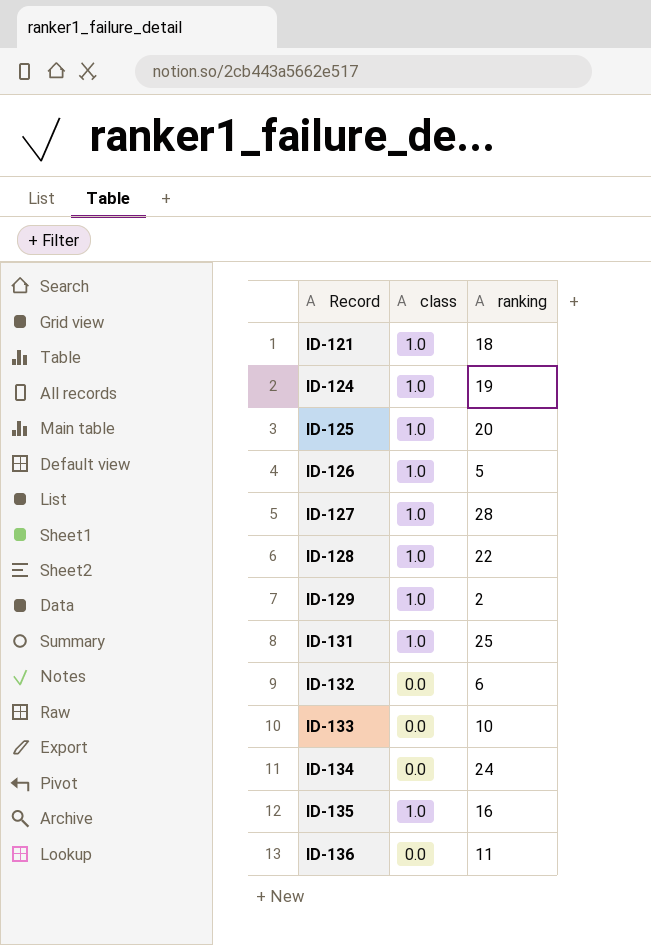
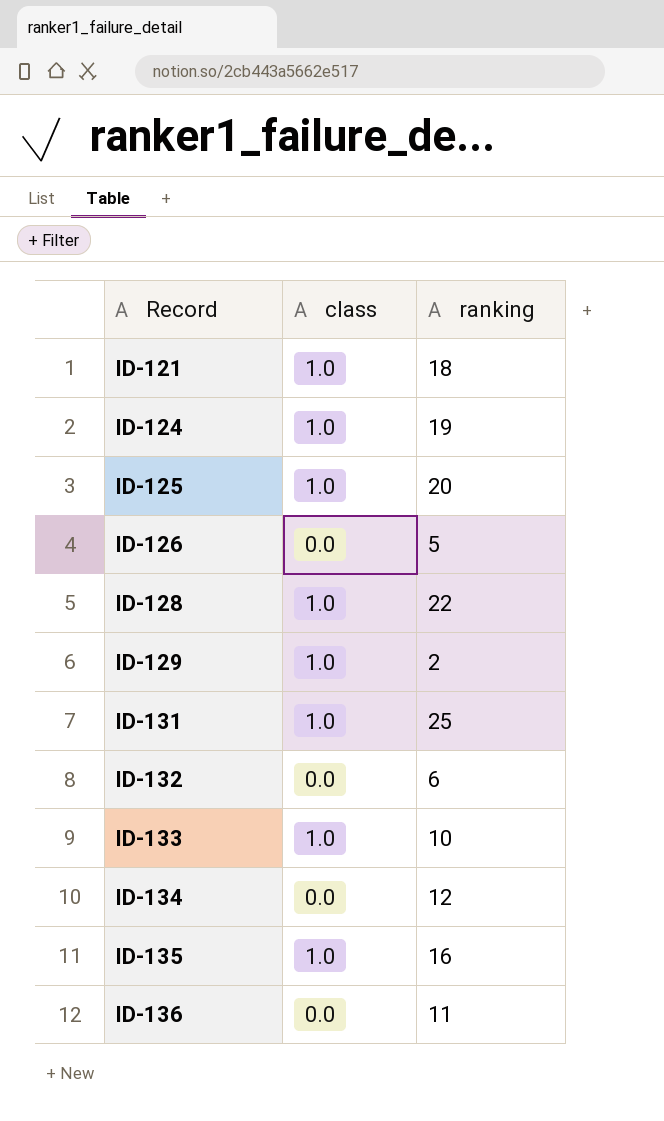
row ID-127: 1.0 | 28 -> none
ID-126 | class: 1.0 -> 0.0
ID-133 | class: 0.0 -> 1.0
ID-134 | ranking: 24 -> 12

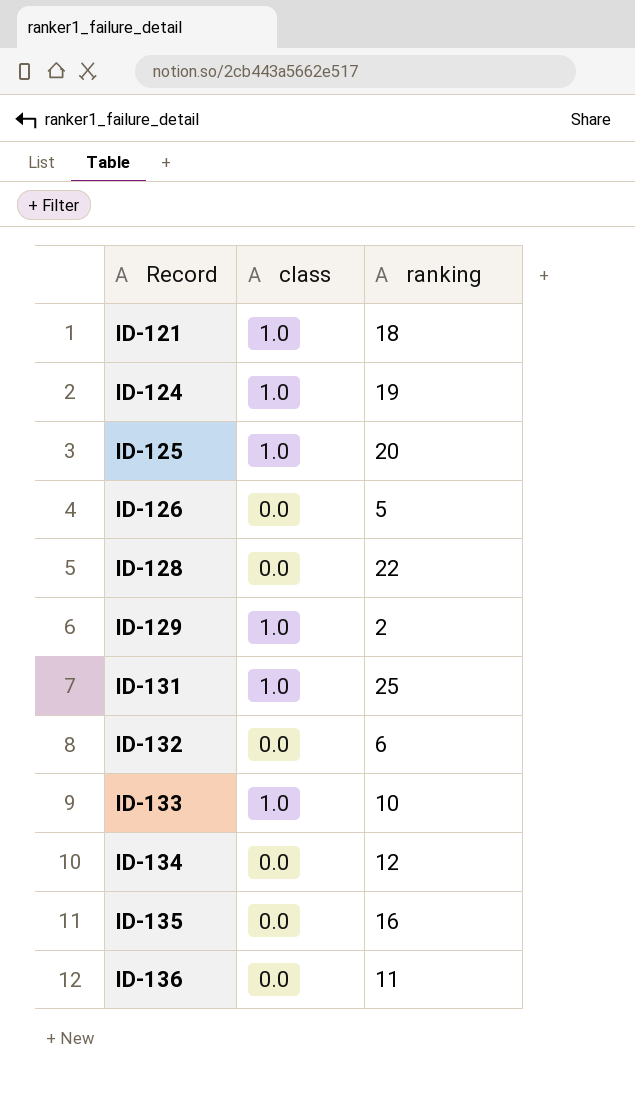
ID-128 | class: 1.0 -> 0.0
ID-135 | class: 1.0 -> 0.0

